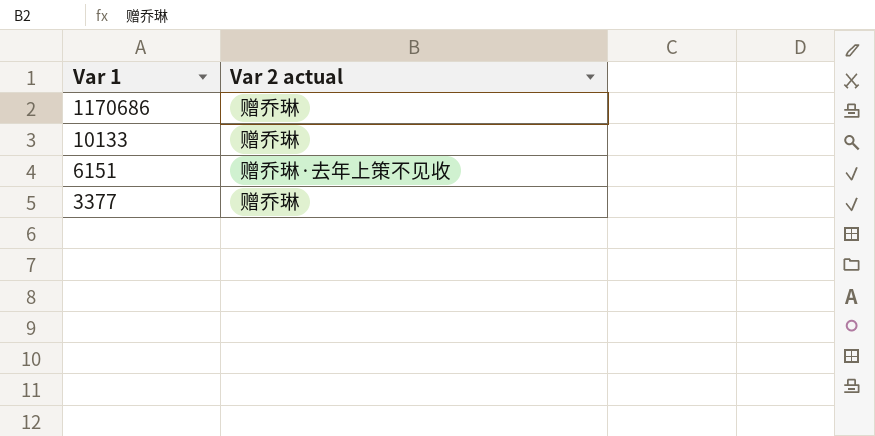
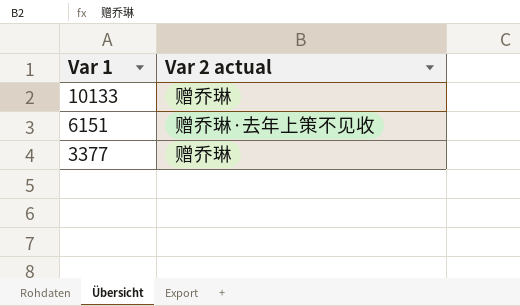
row 1170686: 赠乔琳 -> none

